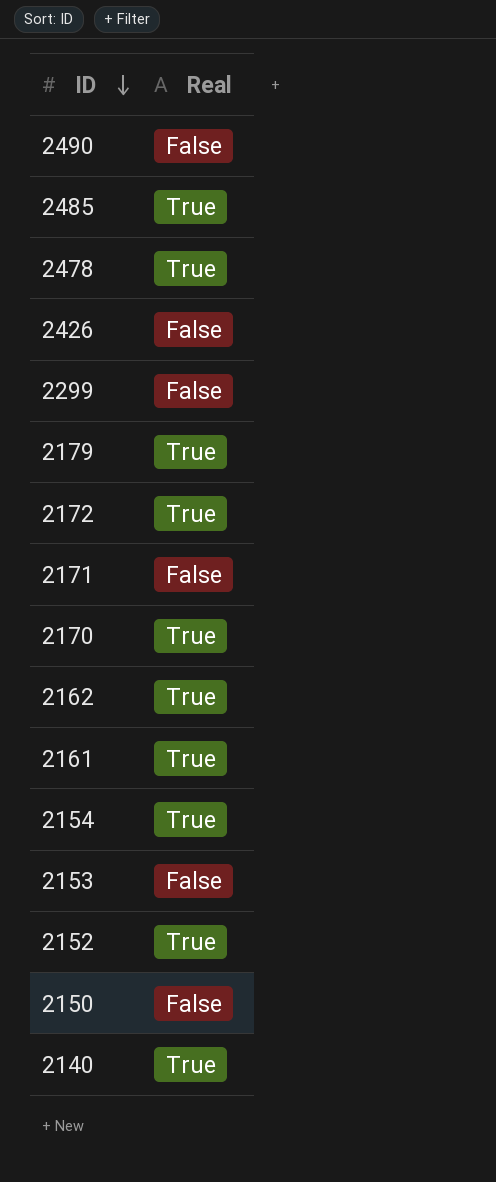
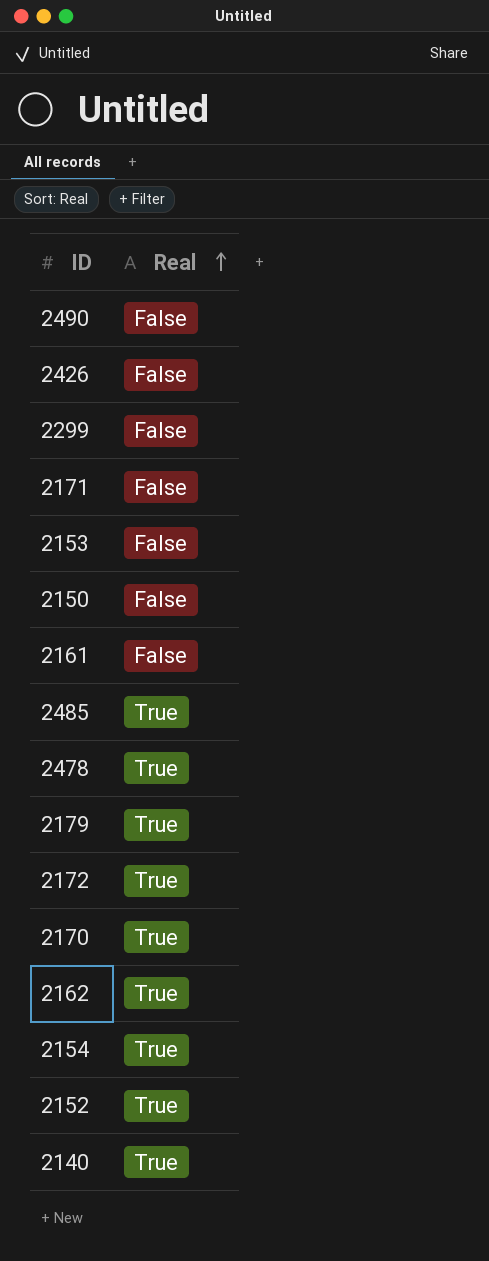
row order: ID descending -> Real ascending
2161 | Real: True -> False

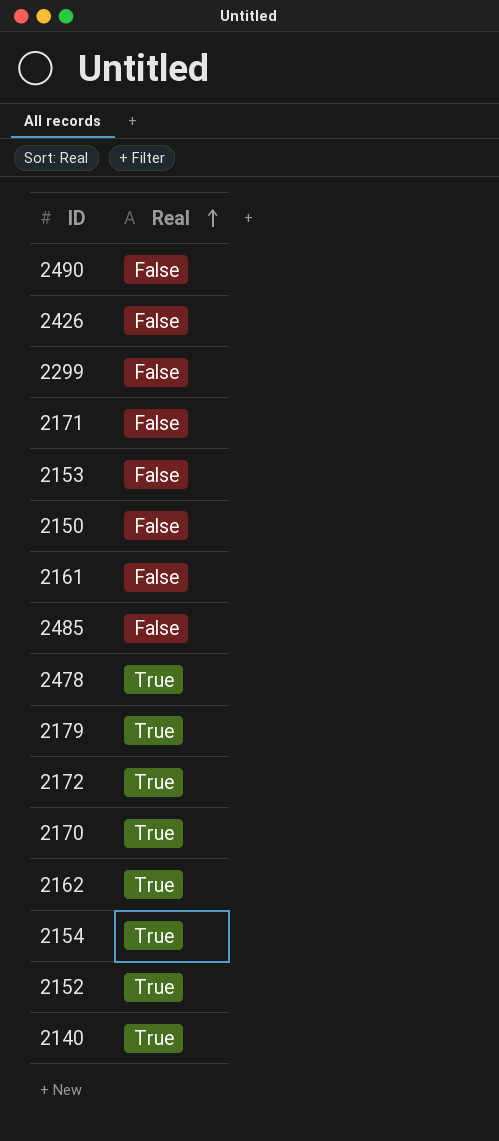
2485 | Real: True -> False

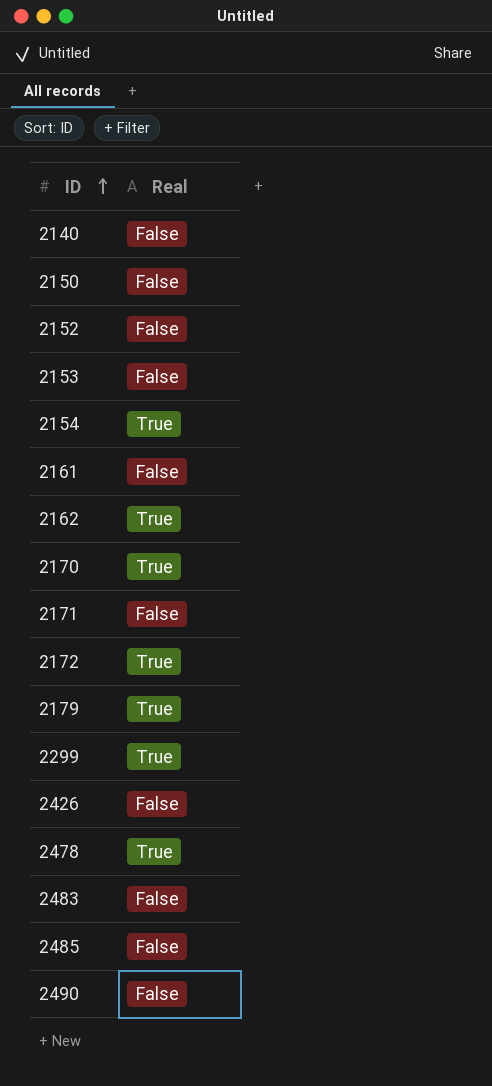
row order: Real ascending -> ID ascending
2140 | Real: True -> False
2152 | Real: True -> False
2299 | Real: False -> True
row 2483: none -> False

